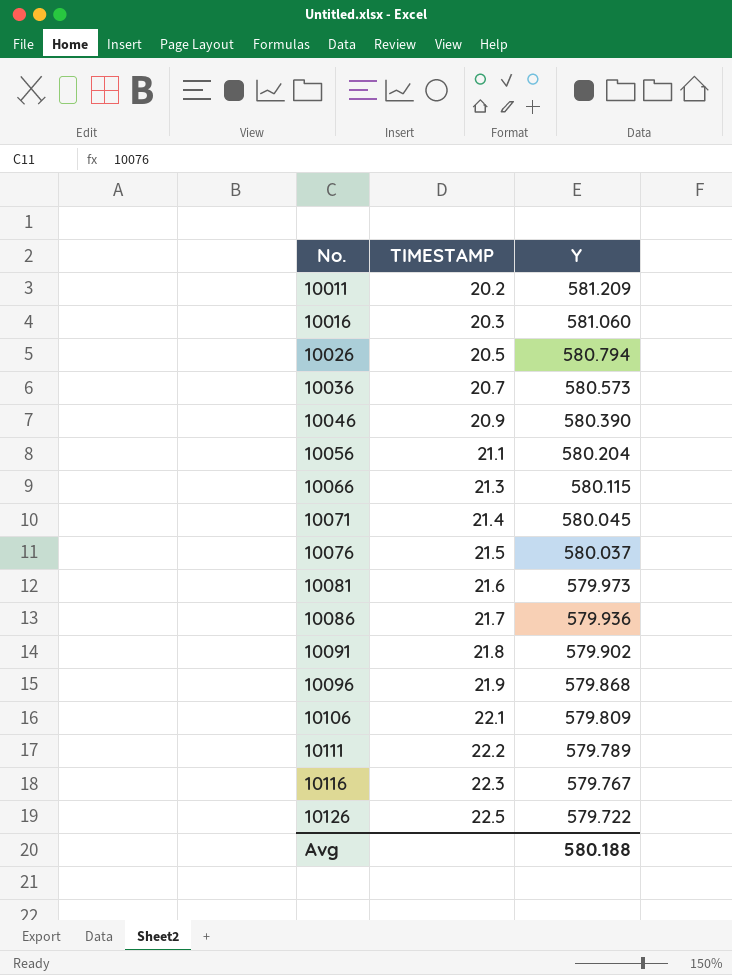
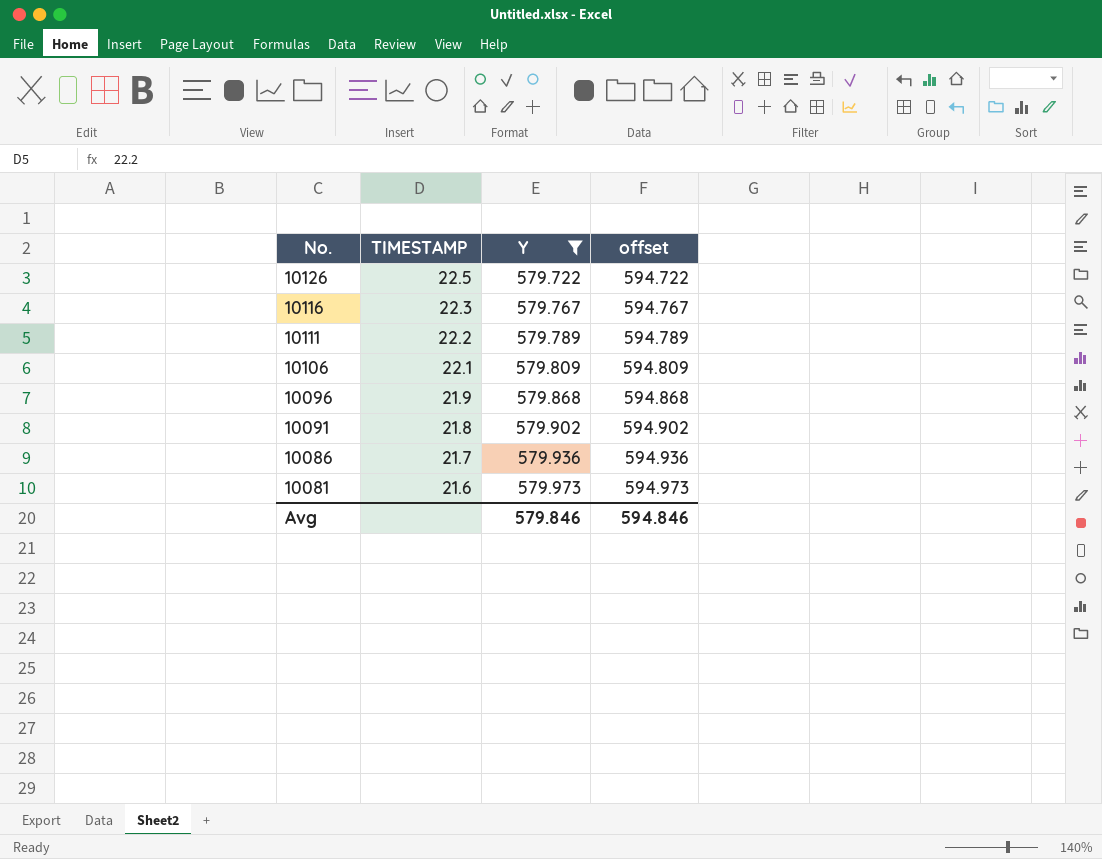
filter: none -> Y <= 579.973
row order: No. ascending -> No. descending
column offset | formula: none -> [Y] + 15
Avg | Y: 580.188 -> 579.846

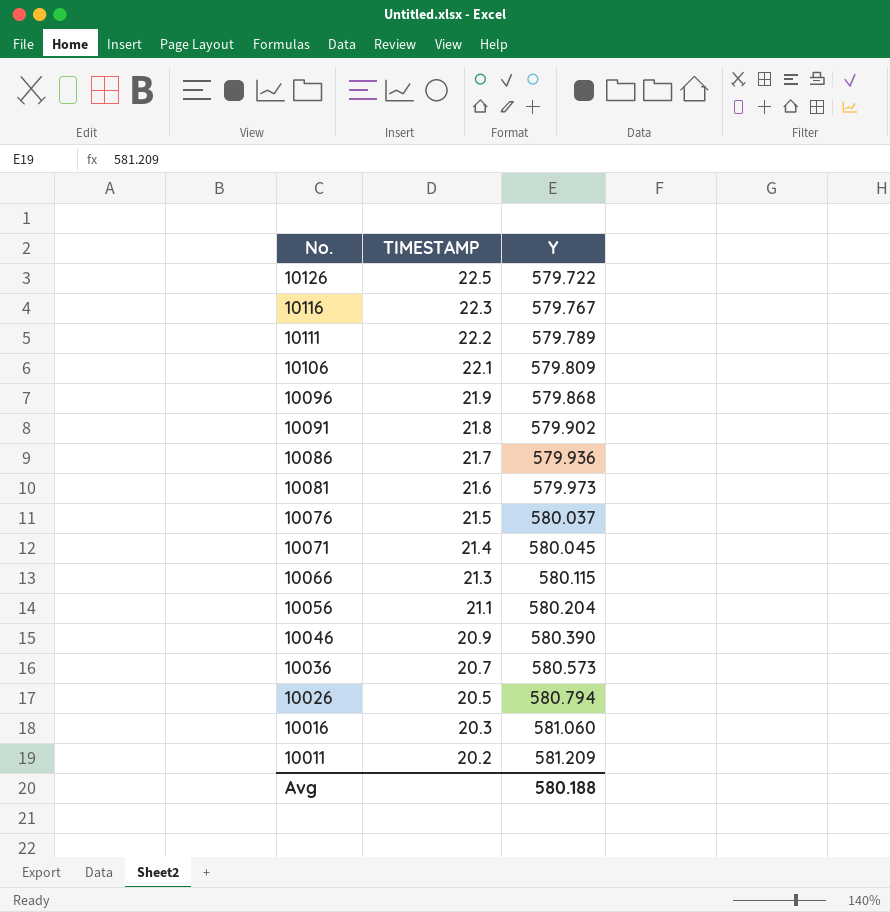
filter: Y <= 579.973 -> none
column offset | formula: [Y] + 15 -> none
Avg | Y: 579.846 -> 580.188

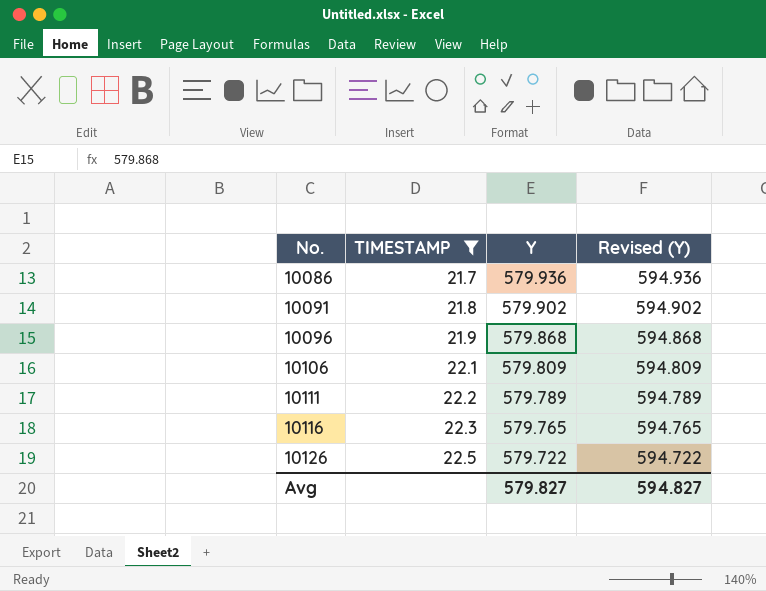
filter: none -> TIMESTAMP >= 21.7
row order: No. descending -> No. ascending
column Revised (Y) | formula: none -> [Y] + 15
10116 | Y: 579.767 -> 579.765
Avg | Y: 580.188 -> 579.827

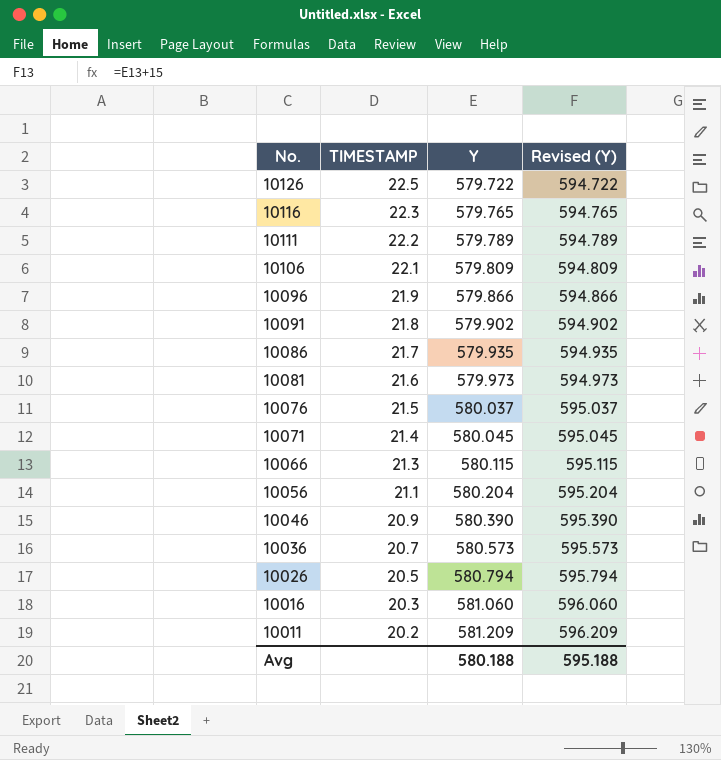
filter: TIMESTAMP >= 21.7 -> none
row order: No. ascending -> No. descending
10096 | Y: 579.868 -> 579.866
10096 | Revised (Y): 594.868 -> 594.866
10086 | Y: 579.936 -> 579.935
10086 | Revised (Y): 594.936 -> 594.935
Avg | Y: 579.827 -> 580.188
Avg | Revised (Y): 594.827 -> 595.188

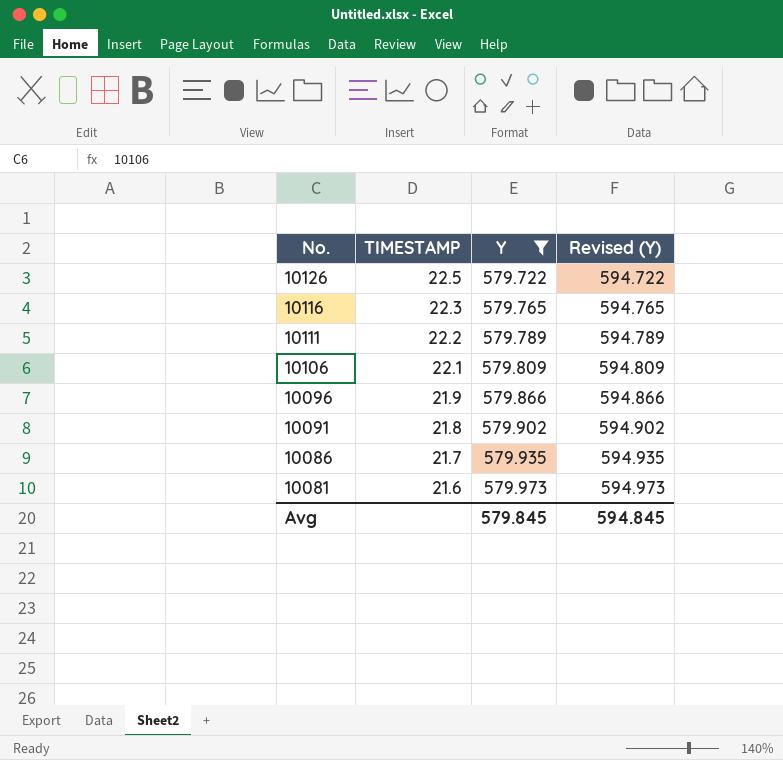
filter: none -> Y <= 579.973
Avg | Y: 580.188 -> 579.845
Avg | Revised (Y): 595.188 -> 594.845

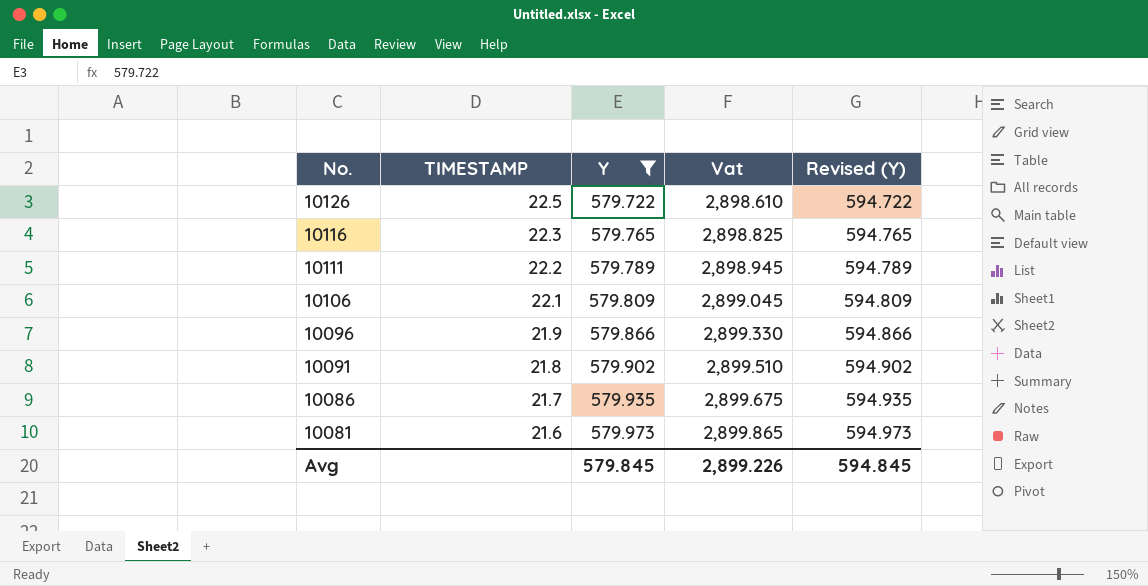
column Vat | formula: none -> [Y] * 5

